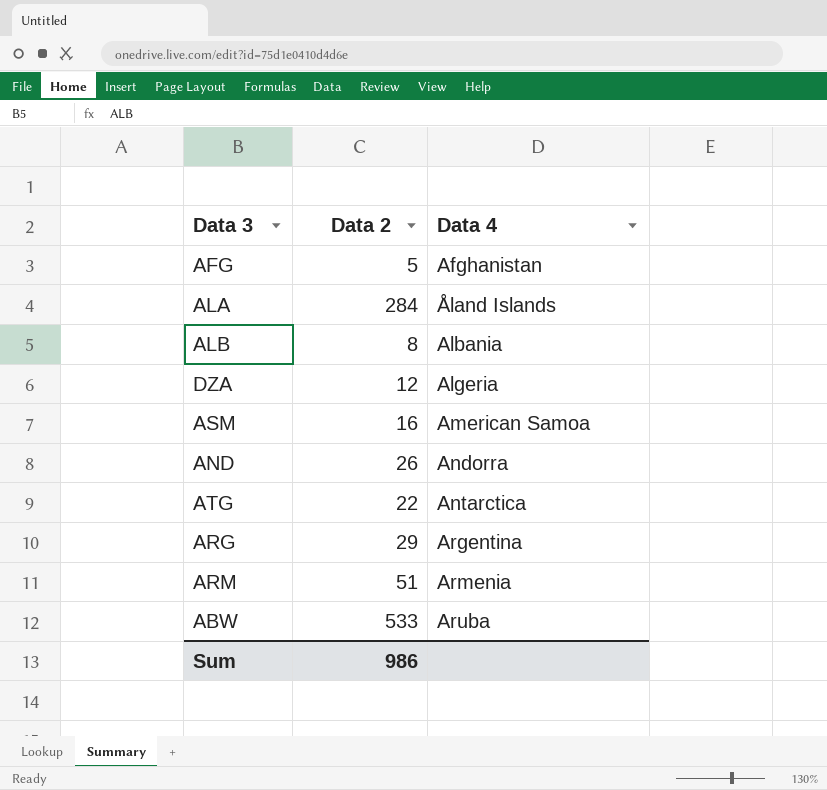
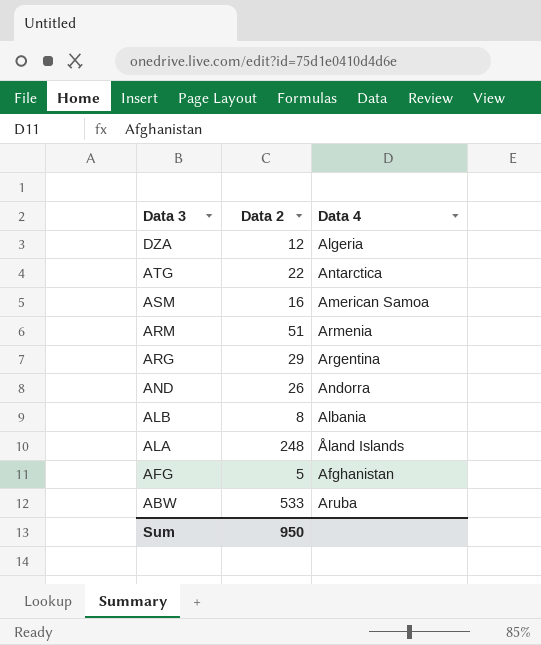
row order: Data 4 ascending -> Data 3 descending
ALA | Data 2: 284 -> 248
Sum | Data 2: 986 -> 950

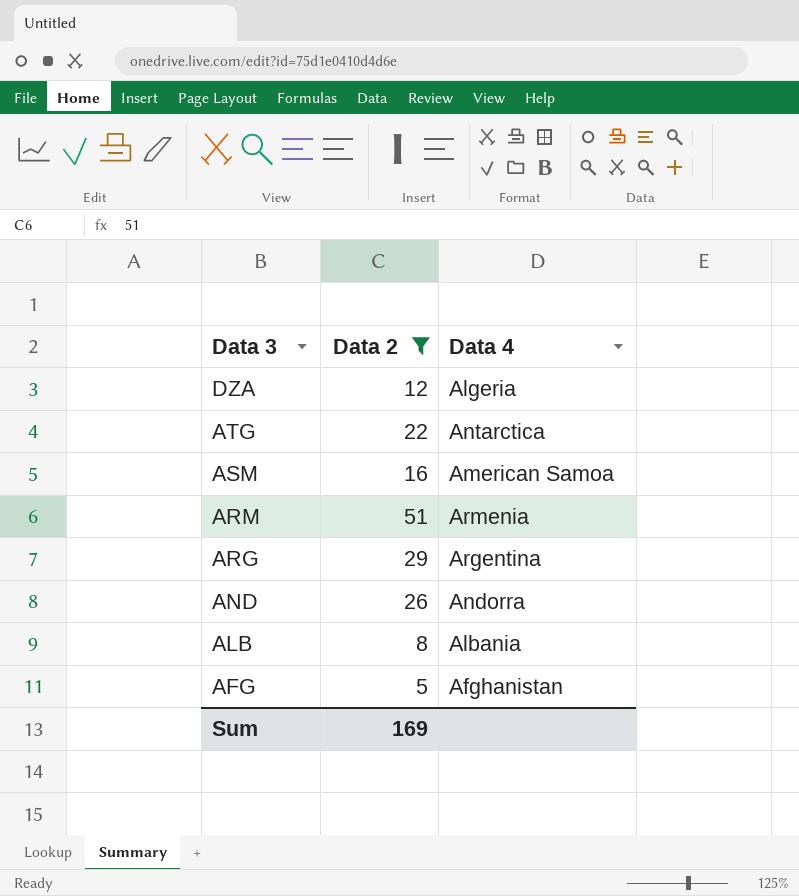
filter: none -> Data 2 <= 51
Sum | Data 2: 950 -> 169

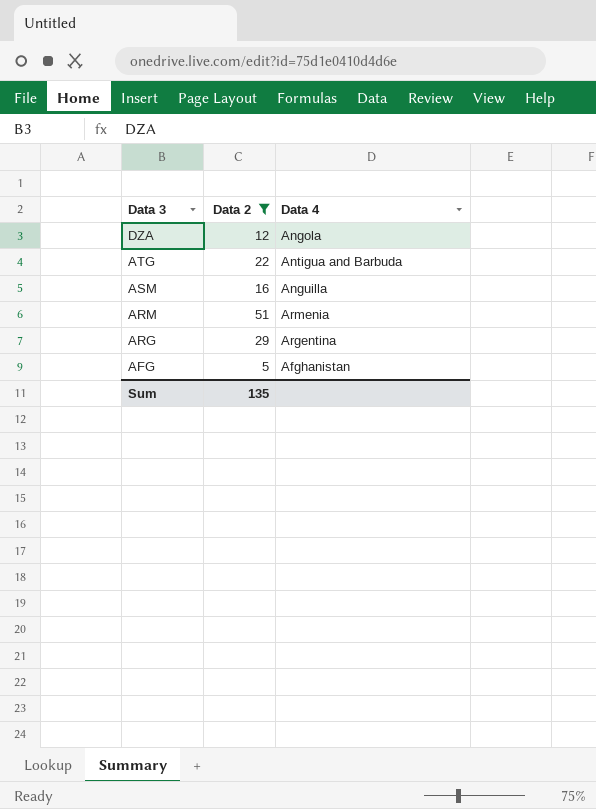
row AND: 26 | Andorra -> none
row ALB: 8 | Albania -> none
DZA | Data 4: Algeria -> Angola
ATG | Data 4: Antarctica -> Antigua and Barbuda
ASM | Data 4: American Samoa -> Anguilla
Sum | Data 2: 169 -> 135

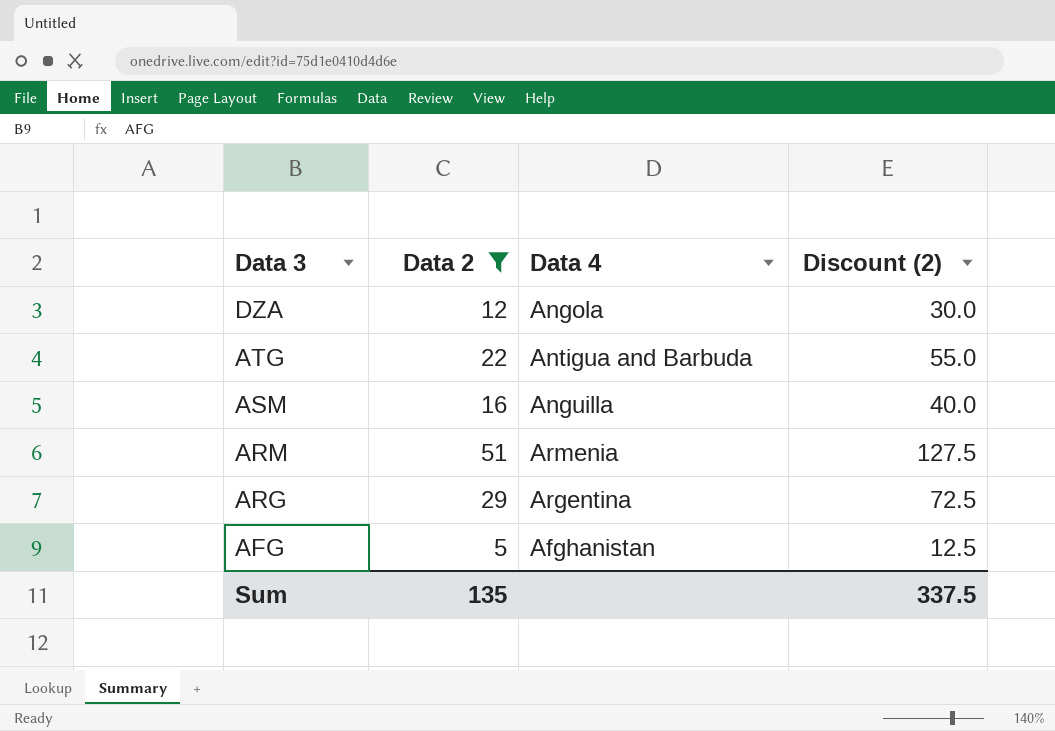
column Discount (2) | formula: none -> [Data 2] * 2.5

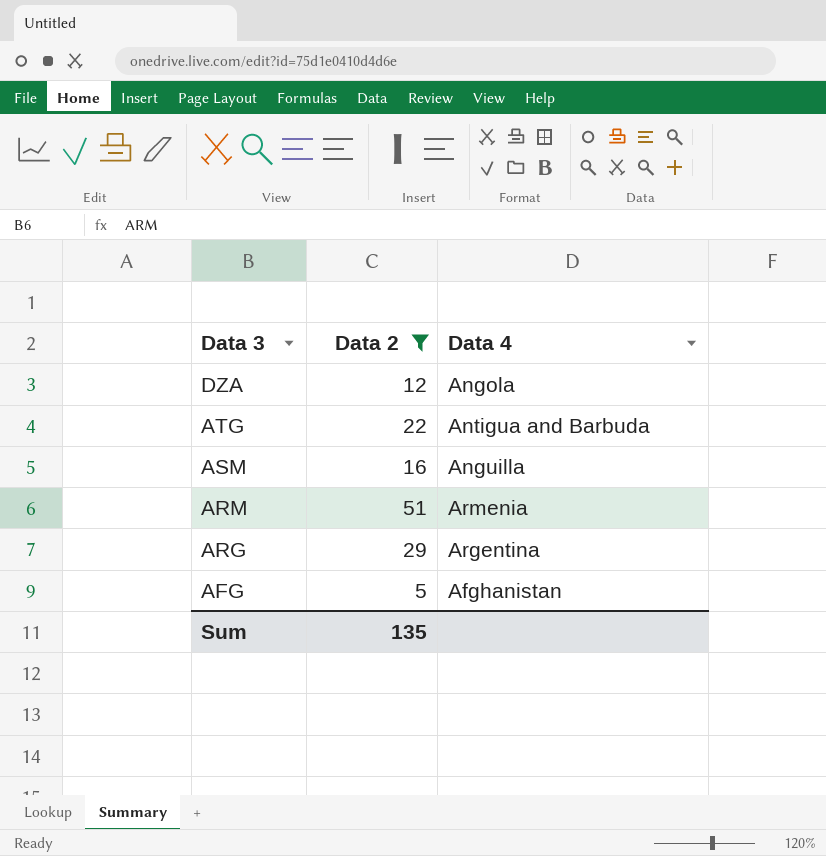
column Discount (2) | formula: [Data 2] * 2.5 -> none

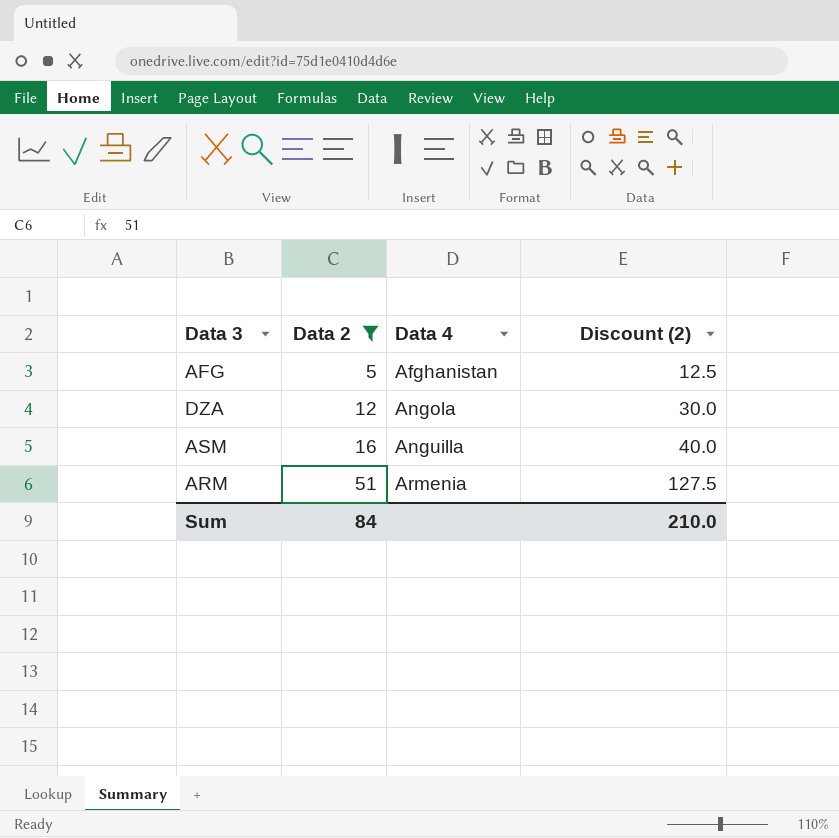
row order: Data 3 descending -> Data 2 ascending
column Discount (2) | formula: none -> [Data 2] * 2.5
row ATG: 22 | Antigua and Barbuda -> none
row ARG: 29 | Argentina -> none
Sum | Data 2: 135 -> 84

